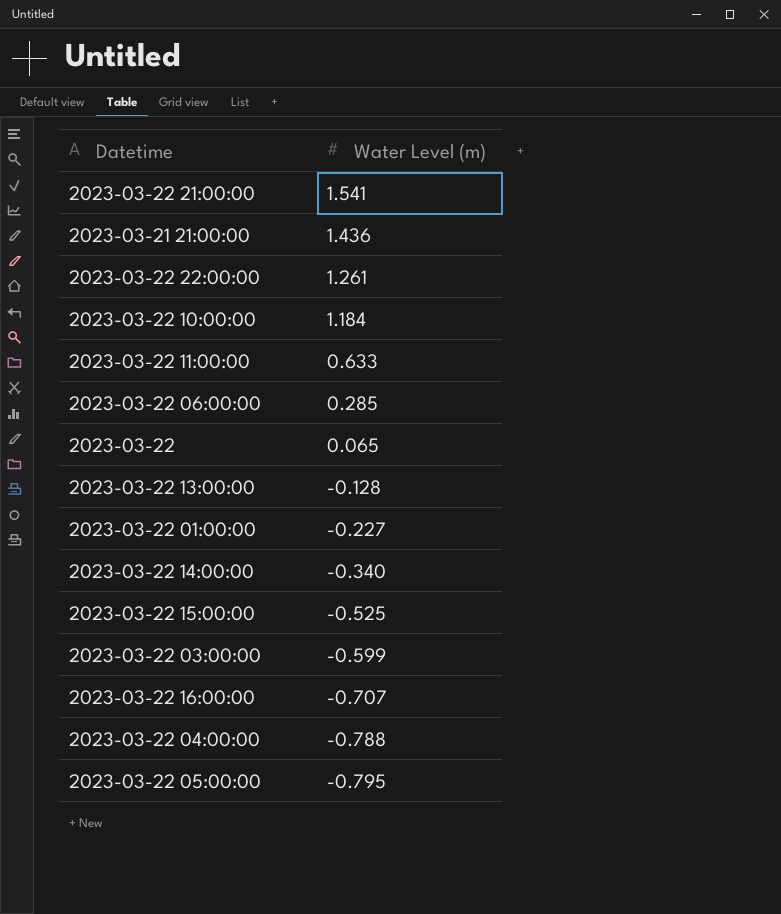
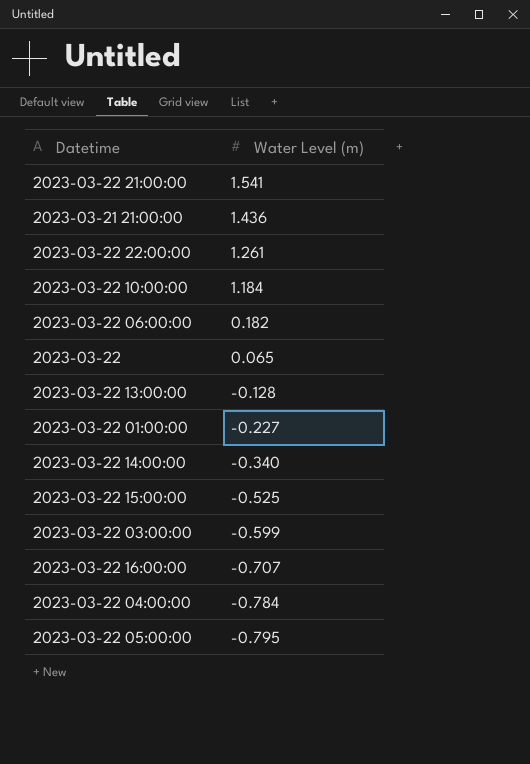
row 2023-03-22 11:00:00: 0.633 -> none
2023-03-22 06:00:00 | Water Level (m): 0.285 -> 0.182
2023-03-22 04:00:00 | Water Level (m): -0.788 -> -0.784

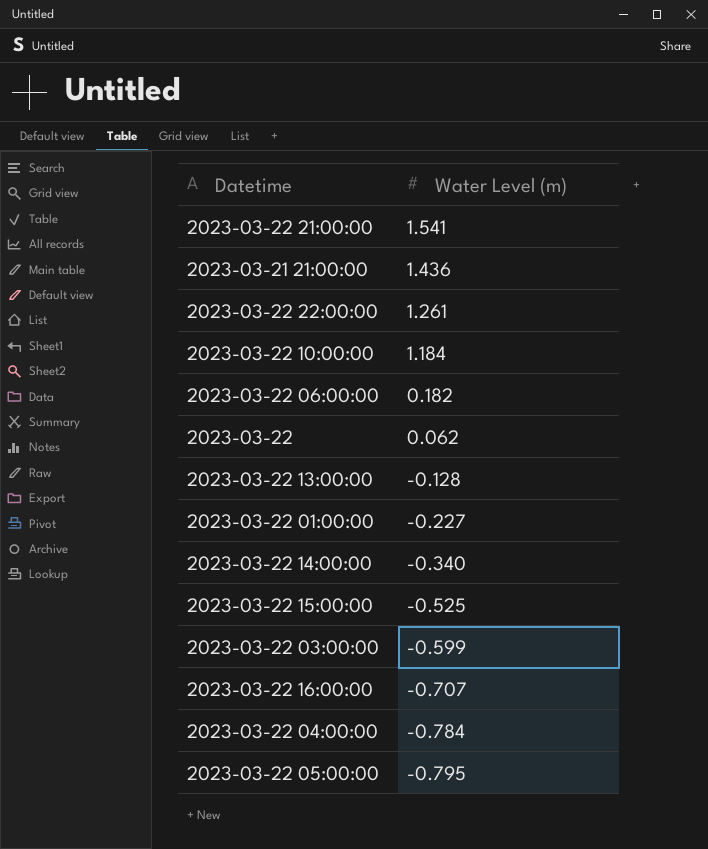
2023-03-22 | Water Level (m): 0.065 -> 0.062

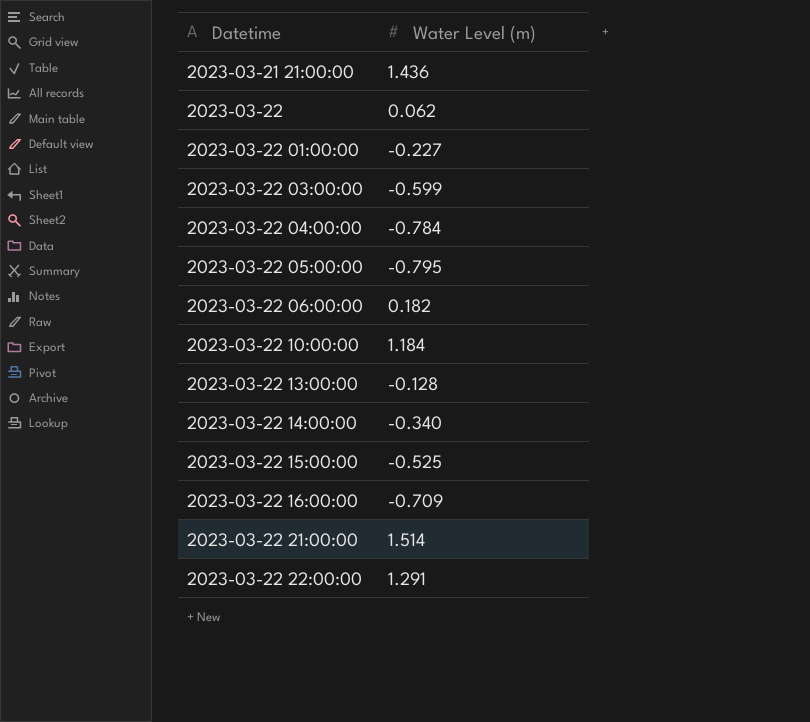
row order: Water Level (m) descending -> Datetime ascending
2023-03-22 16:00:00 | Water Level (m): -0.707 -> -0.709
2023-03-22 21:00:00 | Water Level (m): 1.541 -> 1.514
2023-03-22 22:00:00 | Water Level (m): 1.261 -> 1.291

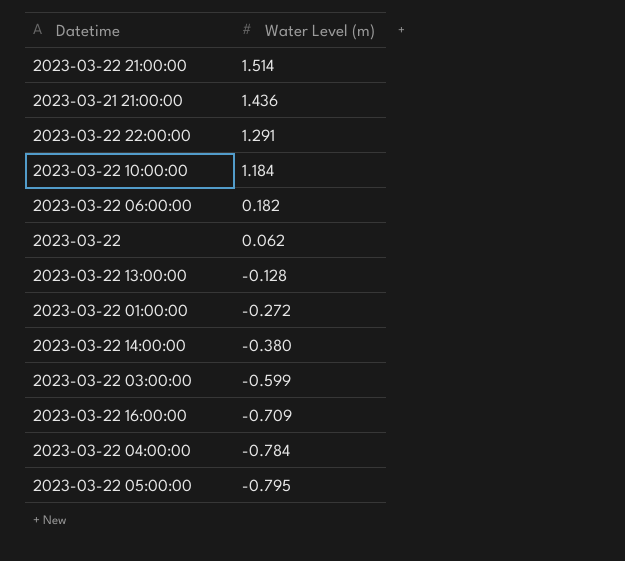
row order: Datetime ascending -> Water Level (m) descending
row 2023-03-22 15:00:00: -0.525 -> none
2023-03-22 01:00:00 | Water Level (m): -0.227 -> -0.272
2023-03-22 14:00:00 | Water Level (m): -0.340 -> -0.380

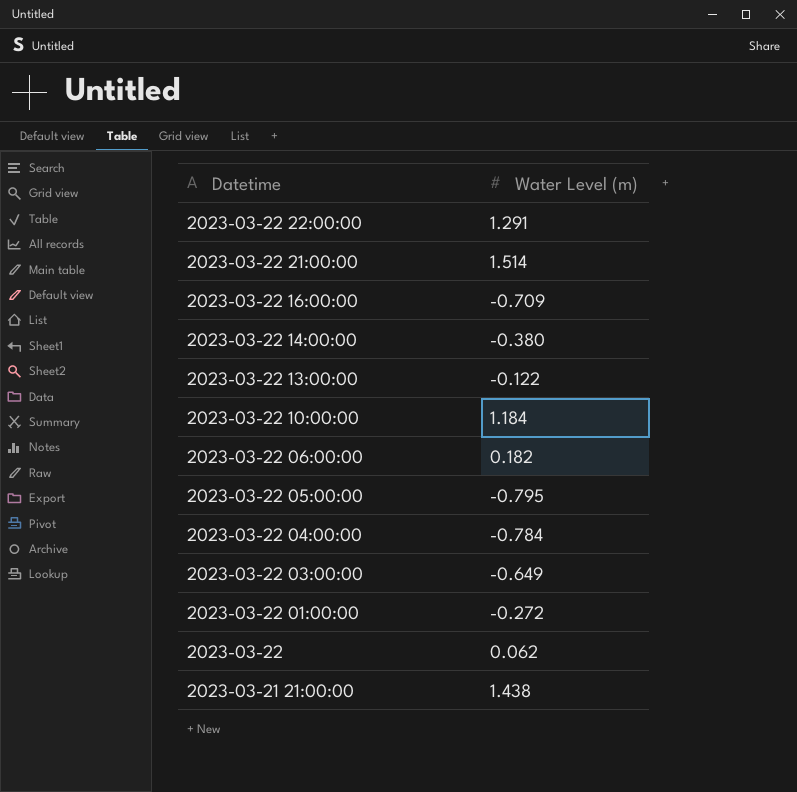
row order: Water Level (m) descending -> Datetime descending
2023-03-22 13:00:00 | Water Level (m): -0.128 -> -0.122
2023-03-22 03:00:00 | Water Level (m): -0.599 -> -0.649
2023-03-21 21:00:00 | Water Level (m): 1.436 -> 1.438

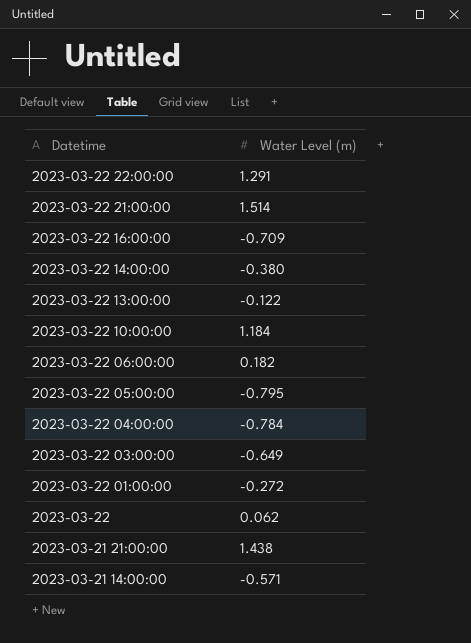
row 2023-03-21 14:00:00: none -> -0.571

